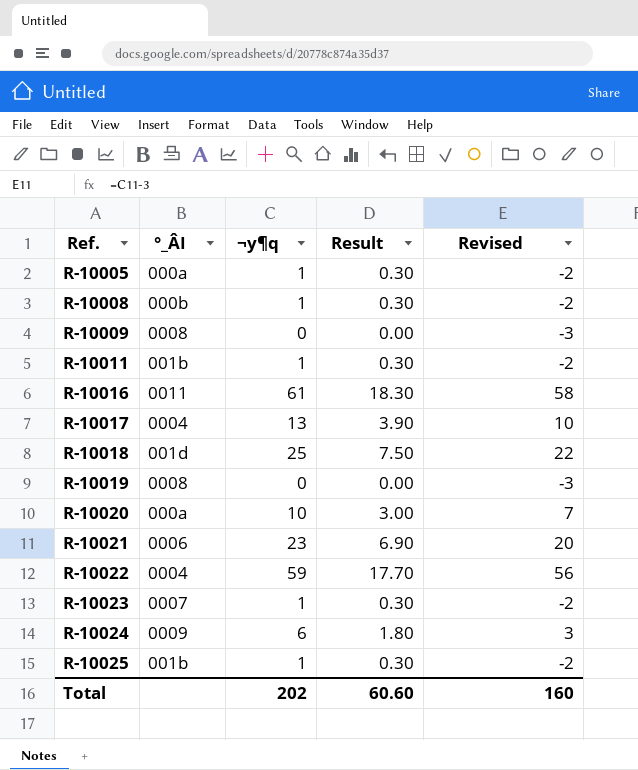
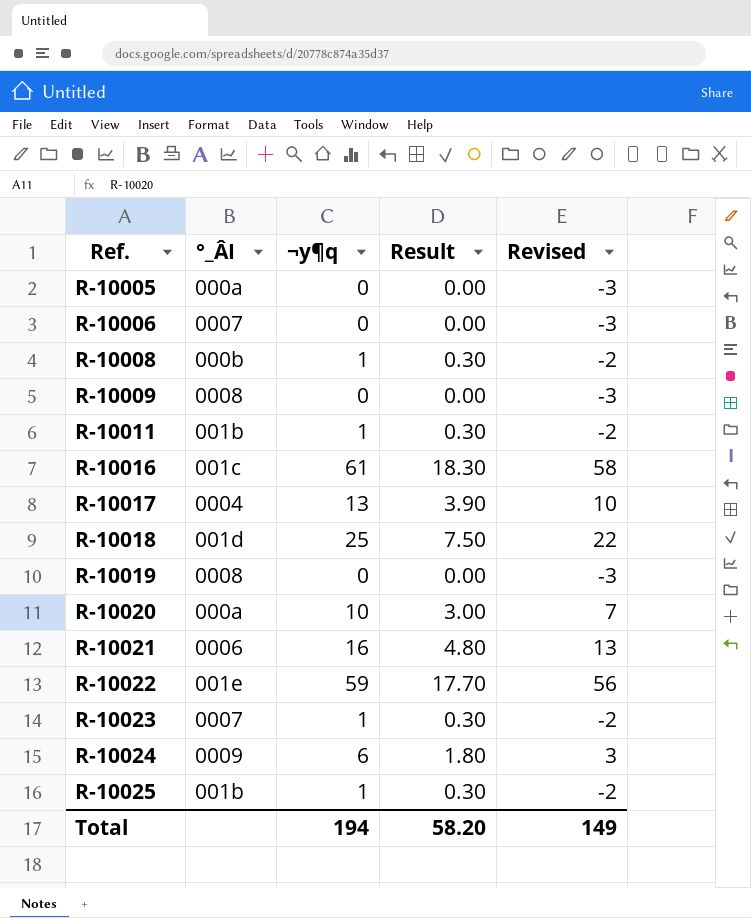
R-10005 | ¬y¶q: 1 -> 0
R-10005 | Result: 0.30 -> 0.00
R-10005 | Revised: -2 -> -3
row R-10006: none -> 0007 | 0 | 0.00 | -3
R-10016 | °_ÂI: 0011 -> 001c
R-10021 | ¬y¶q: 23 -> 16
R-10021 | Result: 6.90 -> 4.80
R-10021 | Revised: 20 -> 13
R-10022 | °_ÂI: 0004 -> 001e
Total | ¬y¶q: 202 -> 194
Total | Result: 60.60 -> 58.20
Total | Revised: 160 -> 149

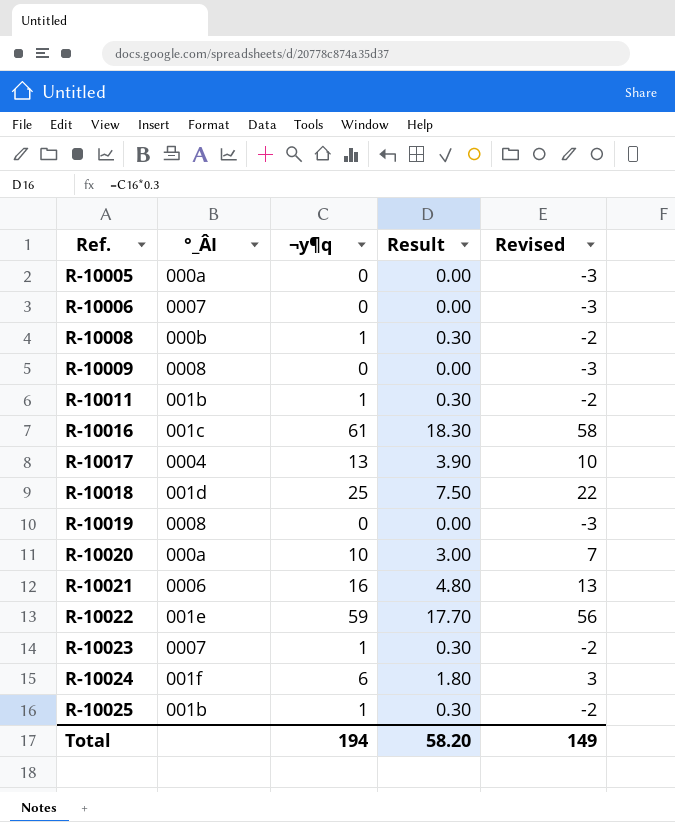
R-10024 | °_ÂI: 0009 -> 001f

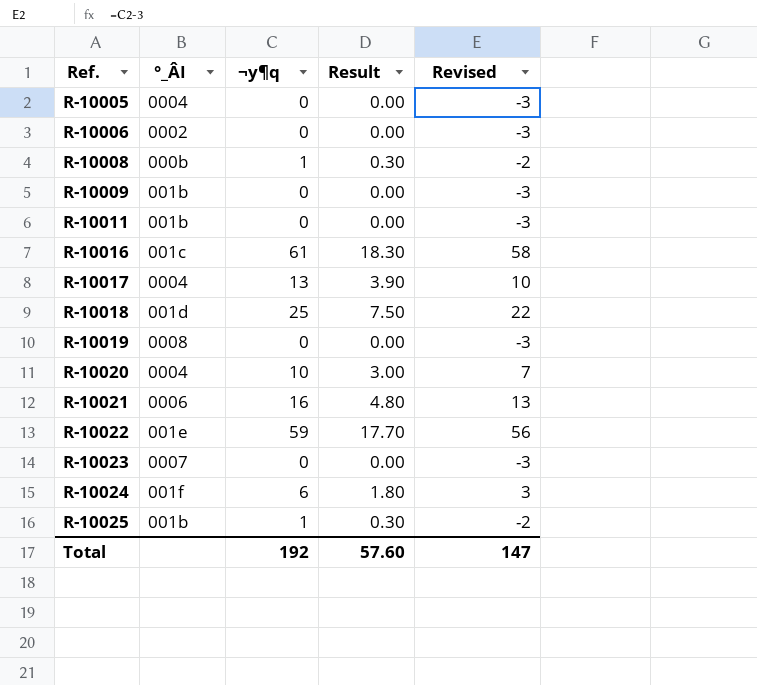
R-10005 | °_ÂI: 000a -> 0004
R-10006 | °_ÂI: 0007 -> 0002
R-10009 | °_ÂI: 0008 -> 001b
R-10011 | ¬y¶q: 1 -> 0
R-10011 | Result: 0.30 -> 0.00
R-10011 | Revised: -2 -> -3
R-10020 | °_ÂI: 000a -> 0004
R-10023 | ¬y¶q: 1 -> 0
R-10023 | Result: 0.30 -> 0.00
R-10023 | Revised: -2 -> -3
Total | ¬y¶q: 194 -> 192
Total | Result: 58.20 -> 57.60
Total | Revised: 149 -> 147

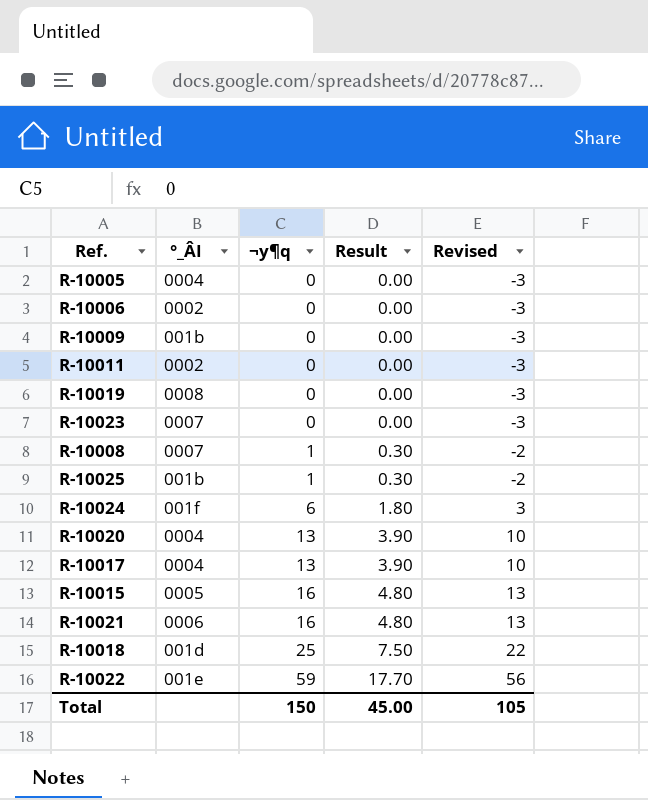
row order: Ref. ascending -> ¬y¶q ascending
row R-10016: 001c | 61 | 18.30 | 58 -> none
R-10011 | °_ÂI: 001b -> 0002
R-10008 | °_ÂI: 000b -> 0007
R-10020 | ¬y¶q: 10 -> 13
R-10020 | Result: 3.00 -> 3.90
R-10020 | Revised: 7 -> 10
row R-10015: none -> 0005 | 16 | 4.80 | 13
Total | ¬y¶q: 192 -> 150
Total | Result: 57.60 -> 45.00
Total | Revised: 147 -> 105

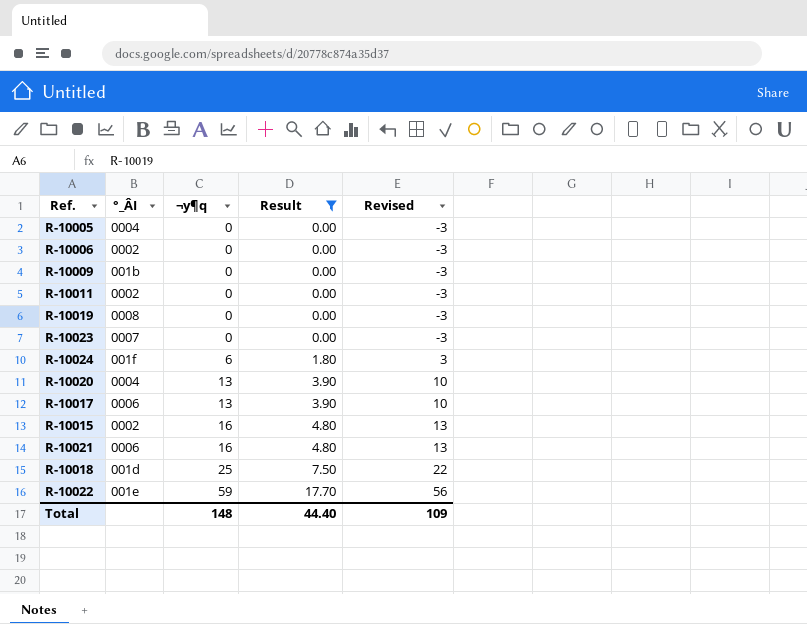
filter: none -> Result != 0.30
R-10017 | °_ÂI: 0004 -> 0006
R-10015 | °_ÂI: 0005 -> 0002
Total | ¬y¶q: 150 -> 148
Total | Result: 45.00 -> 44.40
Total | Revised: 105 -> 109

